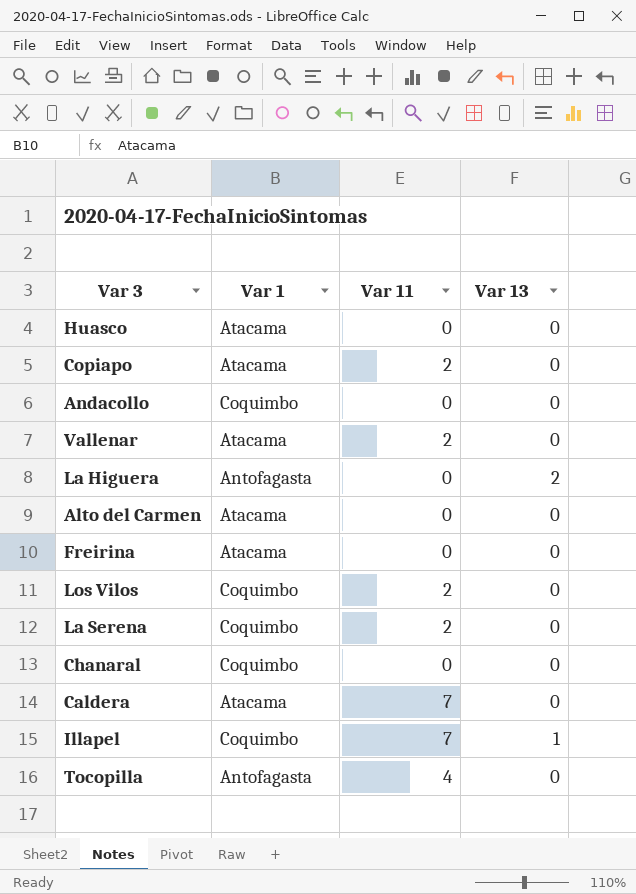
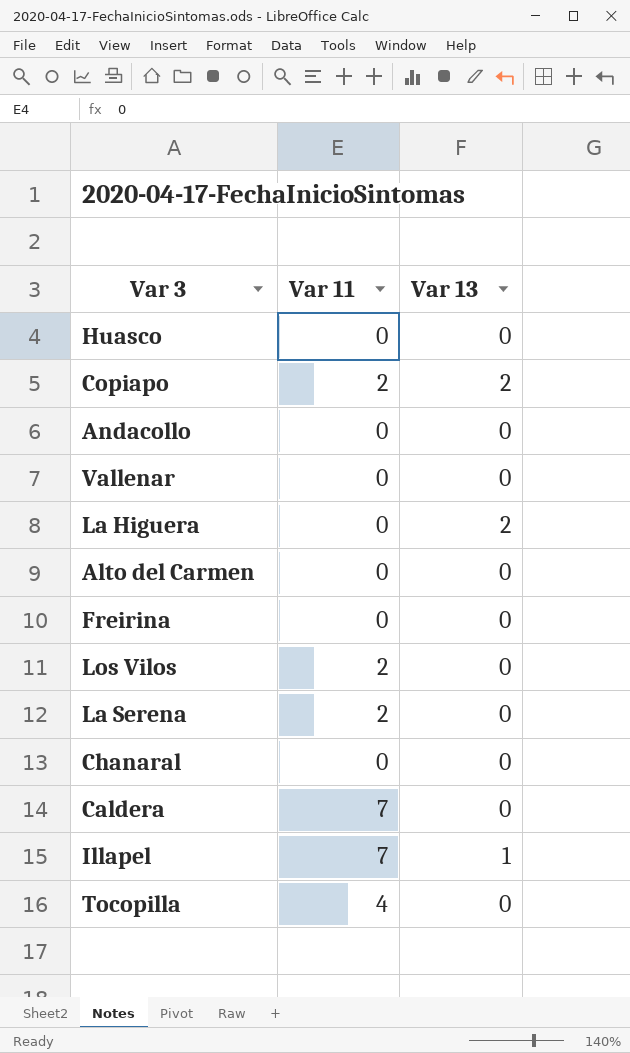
column Var 1 | position: 2 -> none
Copiapo | Var 13: 0 -> 2
Vallenar | Var 11: 2 -> 0

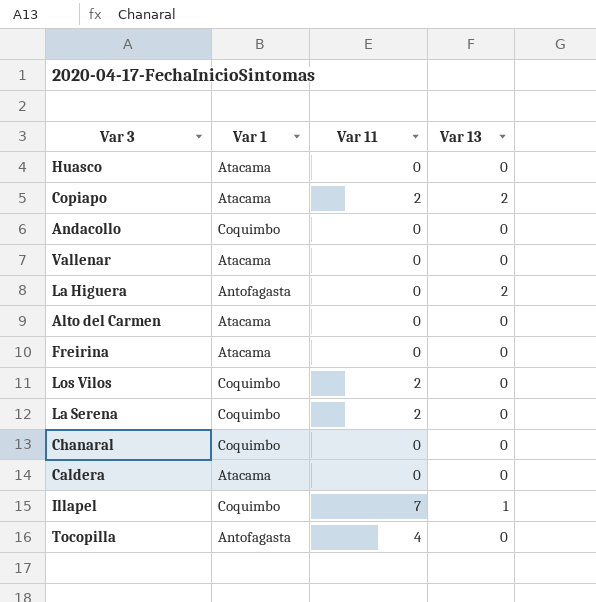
column Var 1 | position: none -> 2
Caldera | Var 11: 7 -> 0

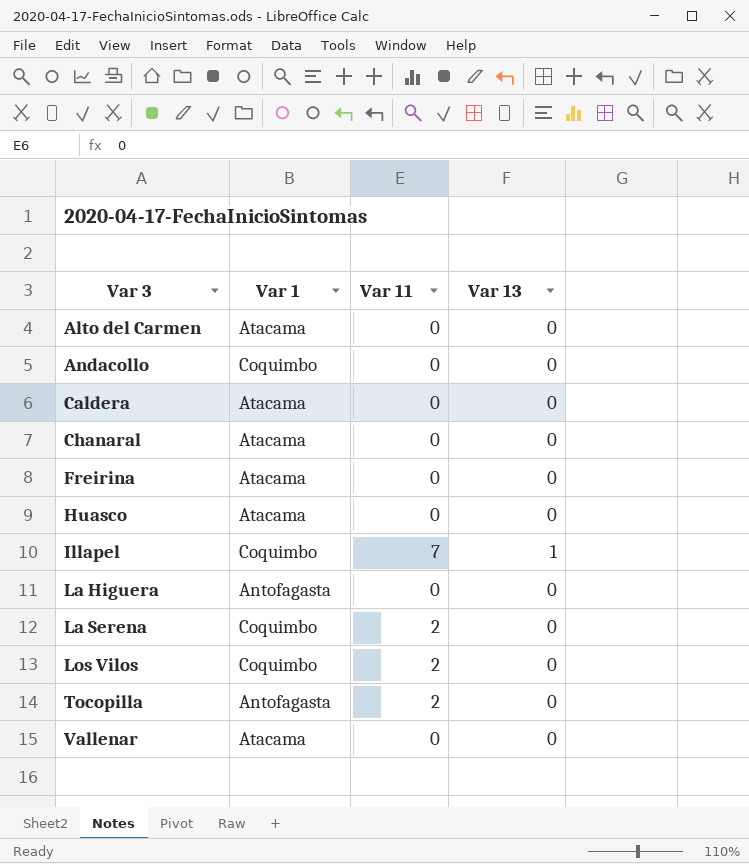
row order: none -> Var 3 ascending
row Copiapo: Atacama | 2 | 2 -> none
Chanaral | Var 1: Coquimbo -> Atacama
La Higuera | Var 13: 2 -> 0
Tocopilla | Var 11: 4 -> 2

